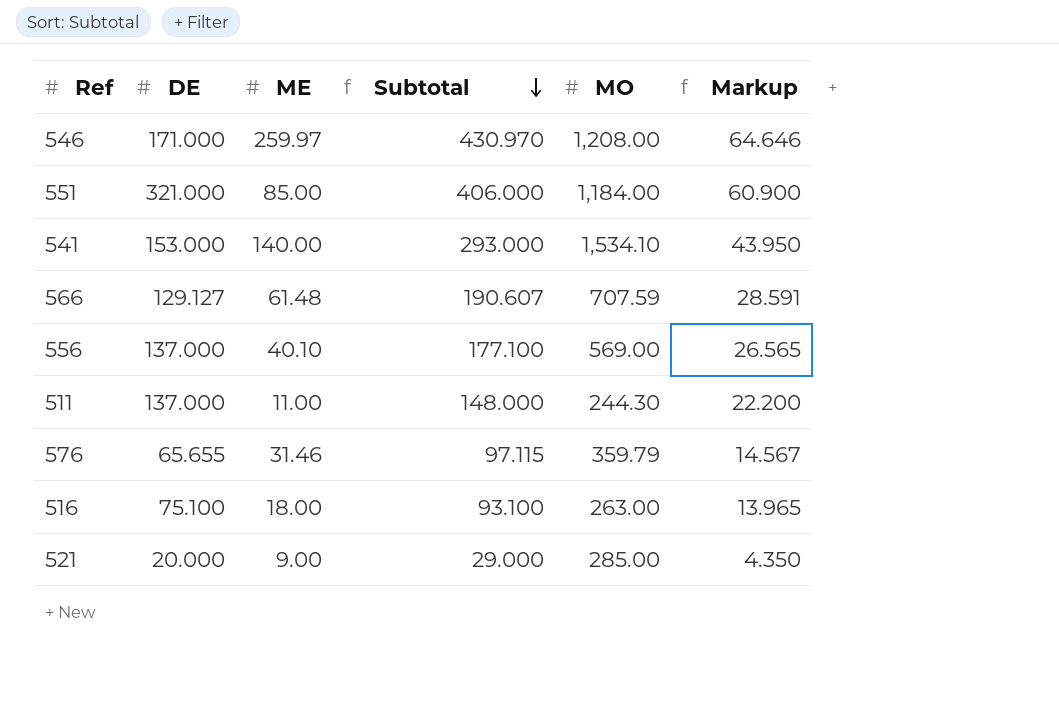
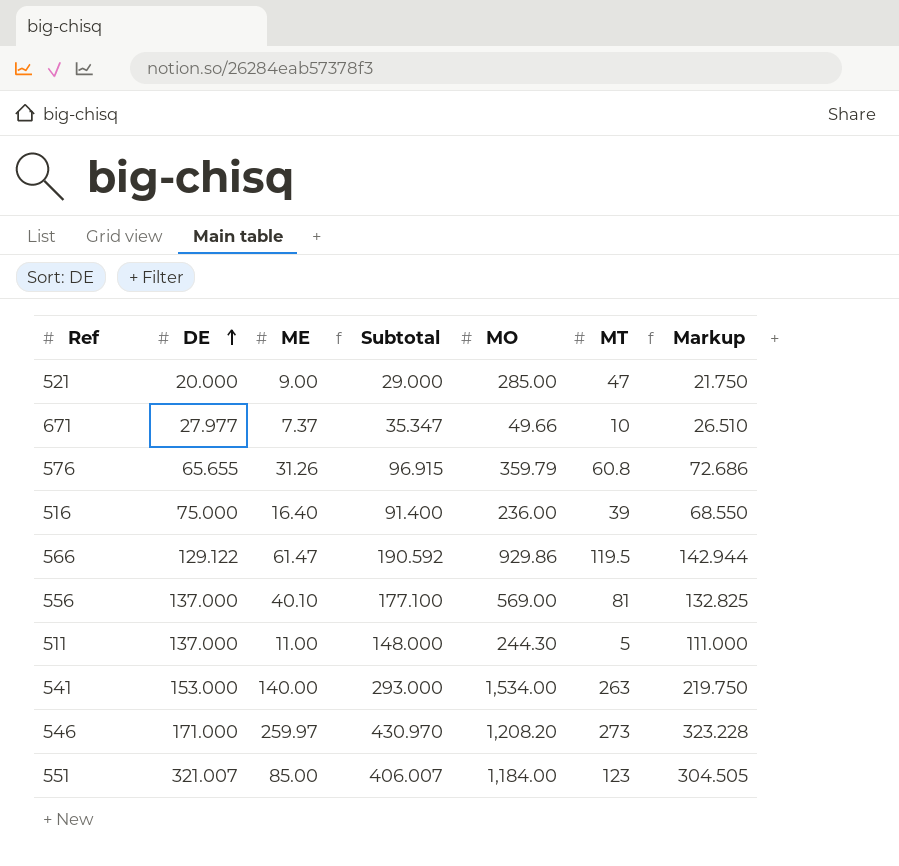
row order: Subtotal descending -> DE ascending
column MT | position: none -> 6
column Markup | formula: [Subtotal] * 0.15 -> [Subtotal] * 0.75
row 671: none -> 27.977 | 7.37 | 35.347 | 49.66 | 10 | 26.510
576 | ME: 31.46 -> 31.26
576 | Subtotal: 97.115 -> 96.915
516 | DE: 75.100 -> 75.000
516 | ME: 18.00 -> 16.40
516 | Subtotal: 93.100 -> 91.400
516 | MO: 263.00 -> 236.00
566 | DE: 129.127 -> 129.122
566 | ME: 61.48 -> 61.47
566 | Subtotal: 190.607 -> 190.592
566 | MO: 707.59 -> 929.86
541 | MO: 1,534.10 -> 1,534.00
546 | MO: 1,208.00 -> 1,208.20
551 | DE: 321.000 -> 321.007
551 | Subtotal: 406.000 -> 406.007

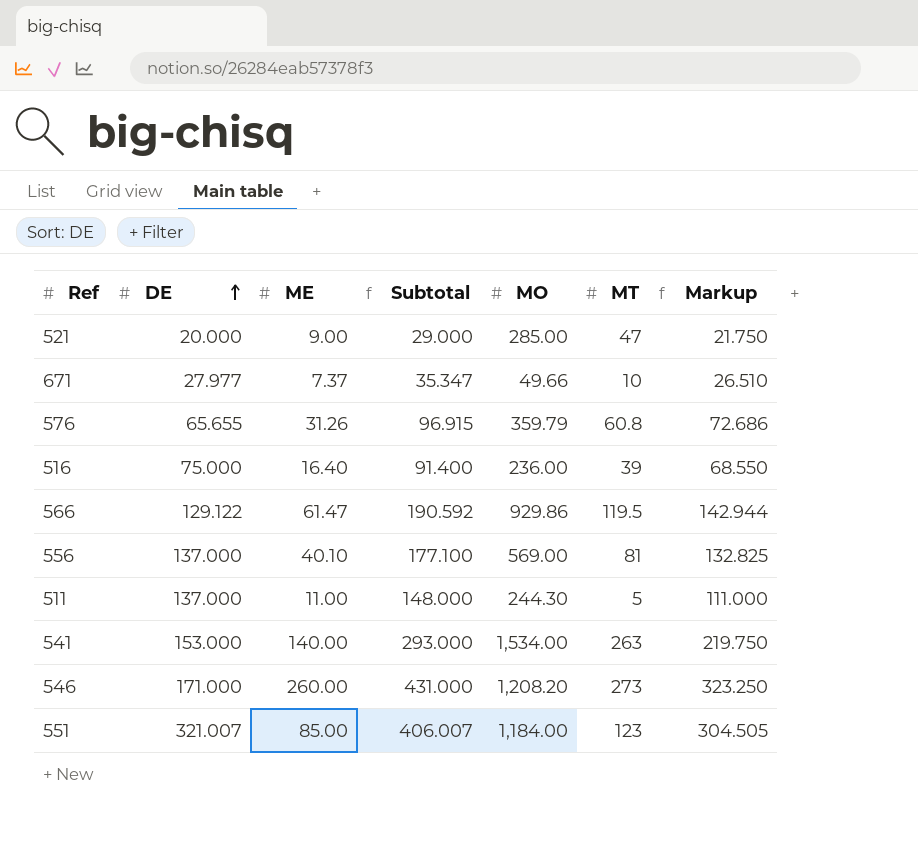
546 | ME: 259.97 -> 260.00
546 | Subtotal: 430.970 -> 431.000
546 | Markup: 323.228 -> 323.250

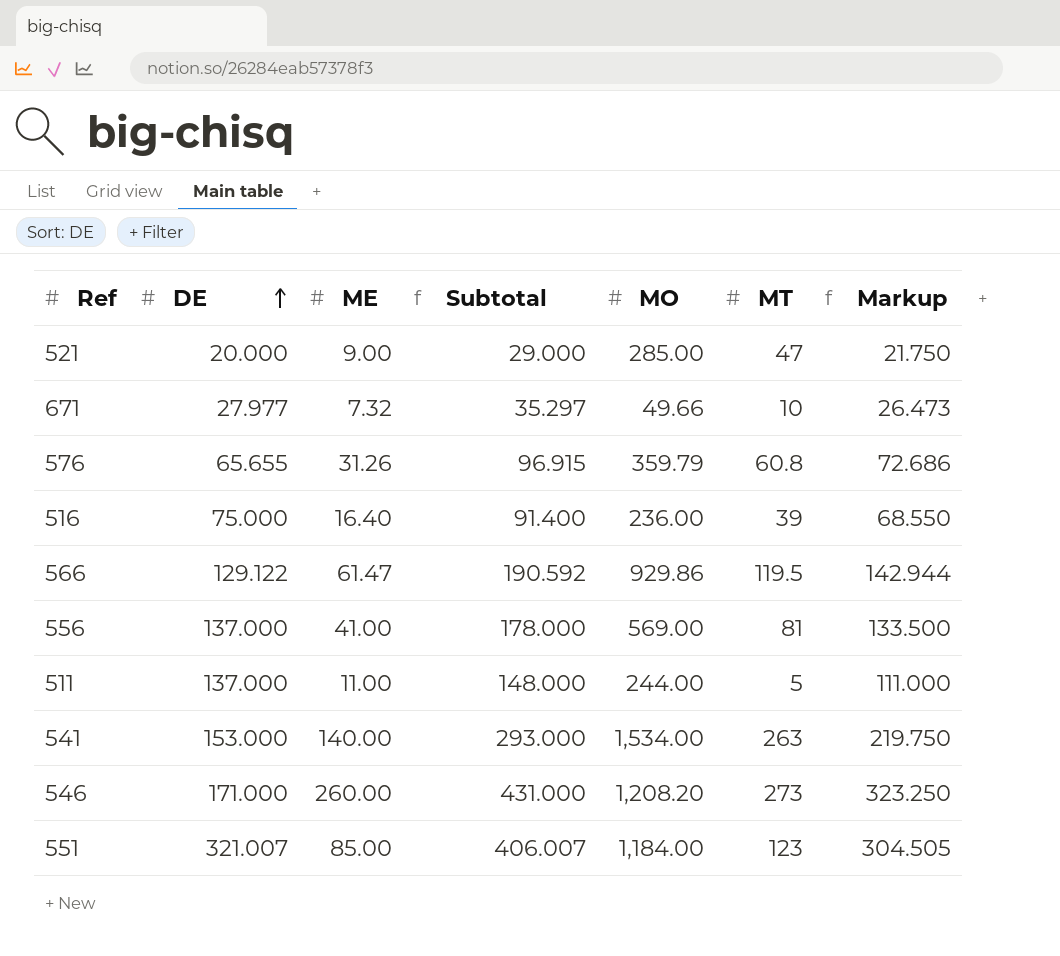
671 | ME: 7.37 -> 7.32
671 | Subtotal: 35.347 -> 35.297
671 | Markup: 26.510 -> 26.473
556 | ME: 40.10 -> 41.00
556 | Subtotal: 177.100 -> 178.000
556 | Markup: 132.825 -> 133.500
511 | MO: 244.30 -> 244.00

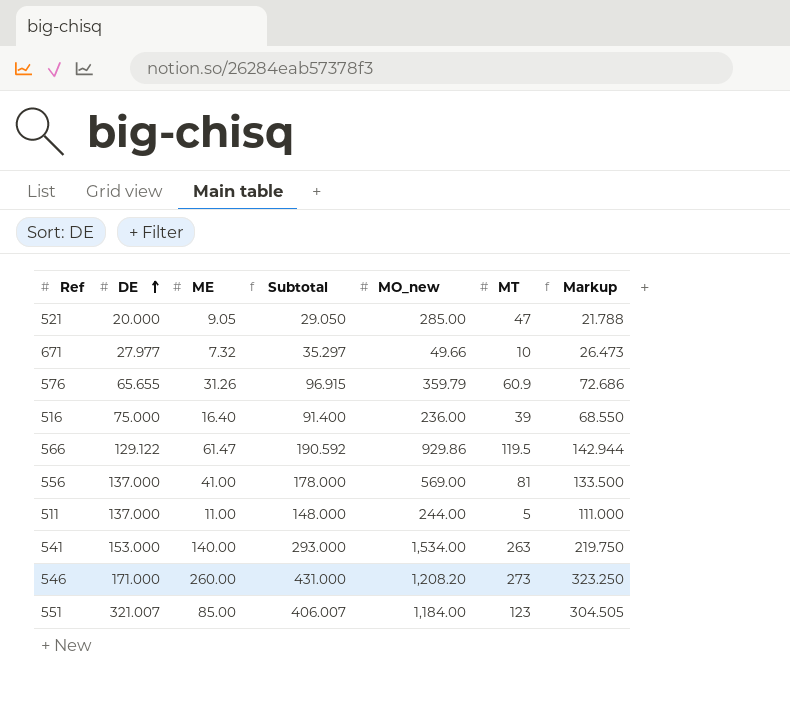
column name: MO -> MO_new
521 | ME: 9.00 -> 9.05
521 | Subtotal: 29.000 -> 29.050
521 | Markup: 21.750 -> 21.788
576 | MT: 60.8 -> 60.9

